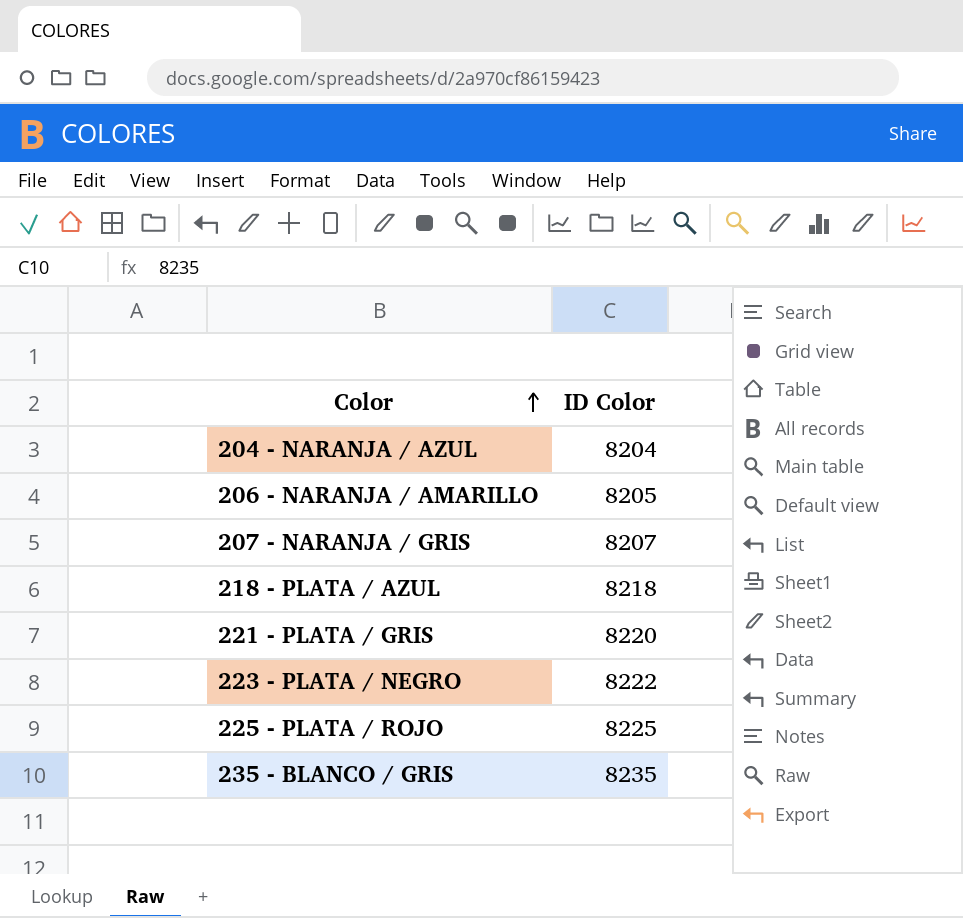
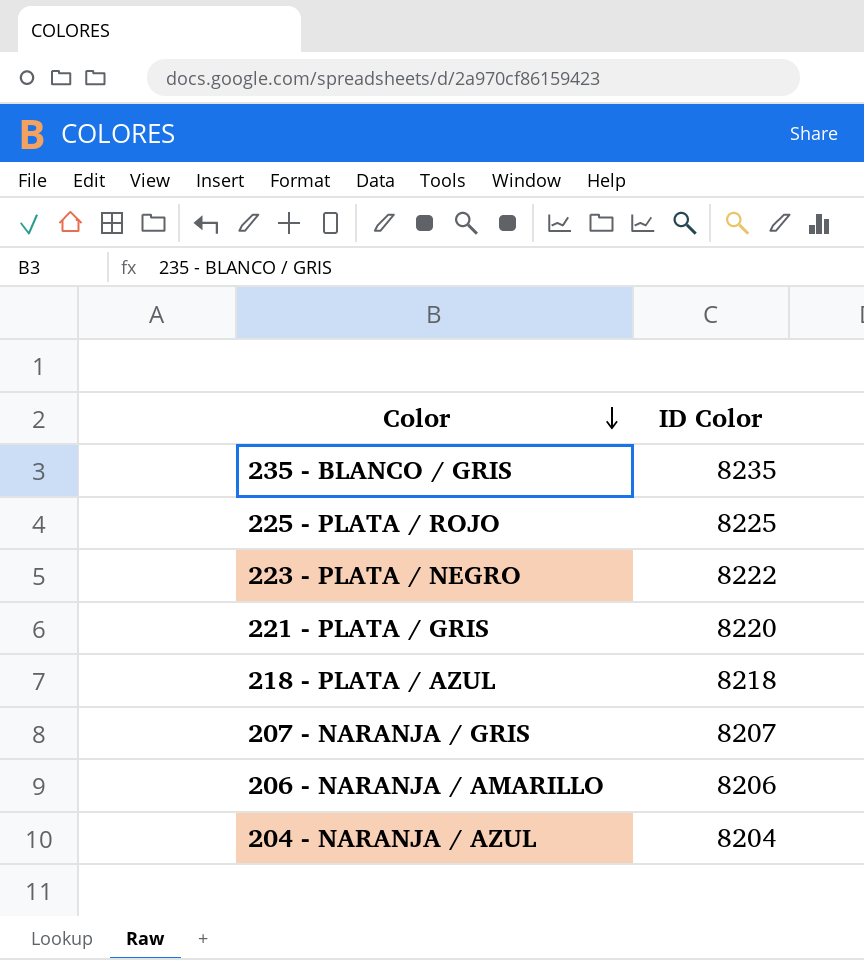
row order: Color ascending -> Color descending
206 - NARANJA / AMARILLO | ID Color: 8205 -> 8206

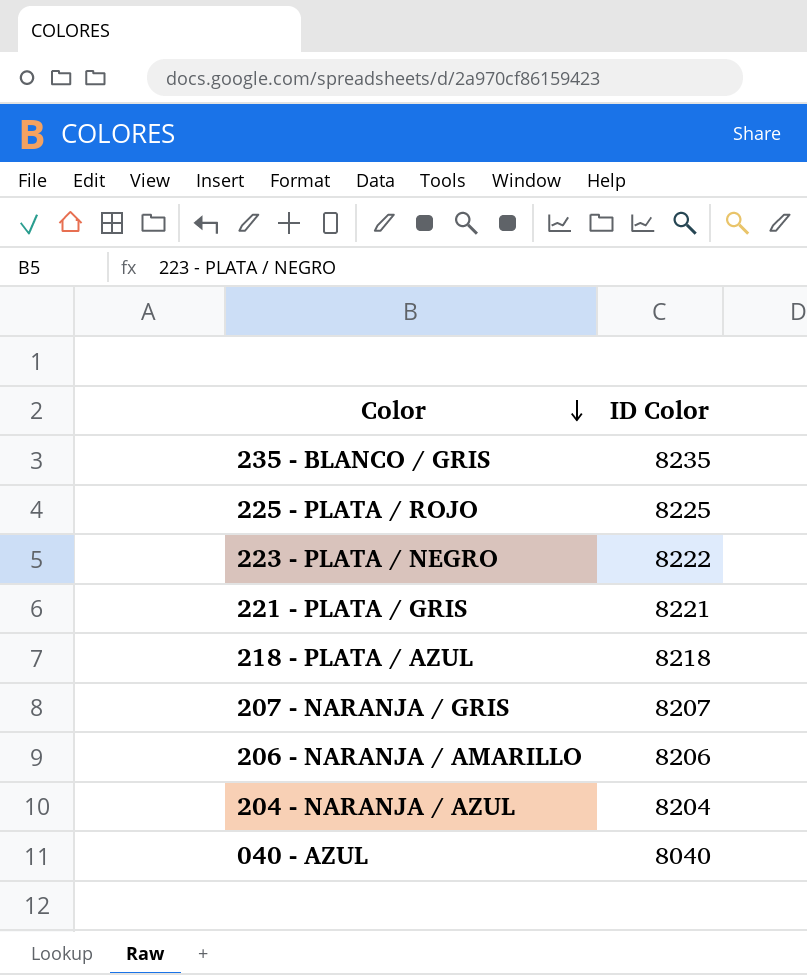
221 - PLATA / GRIS | ID Color: 8220 -> 8221
row 040 - AZUL: none -> 8040

